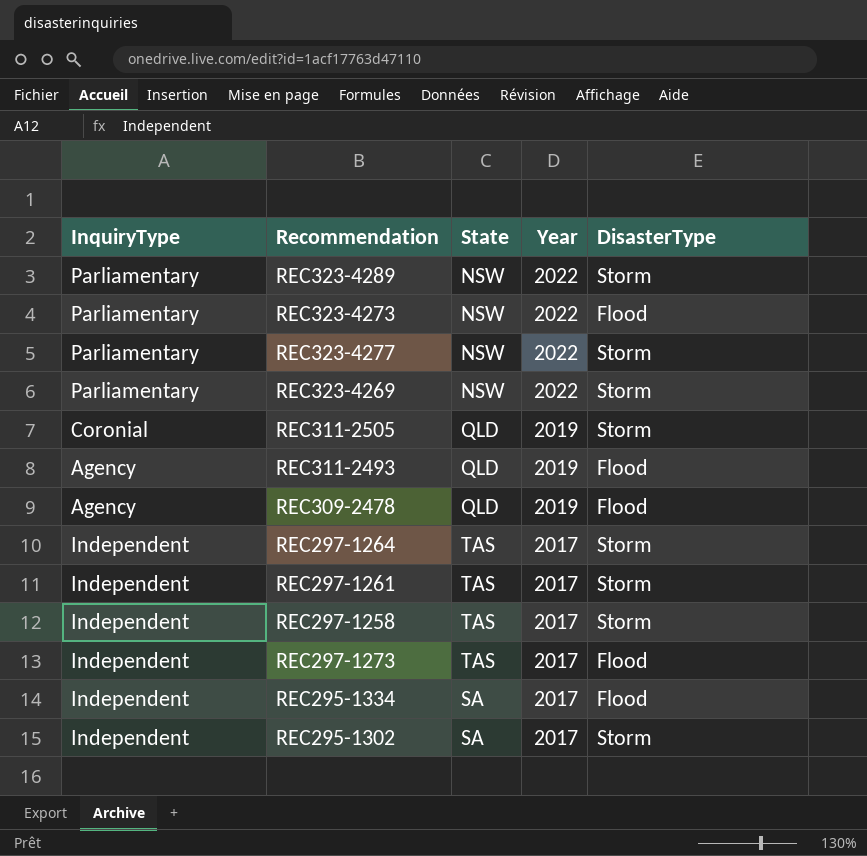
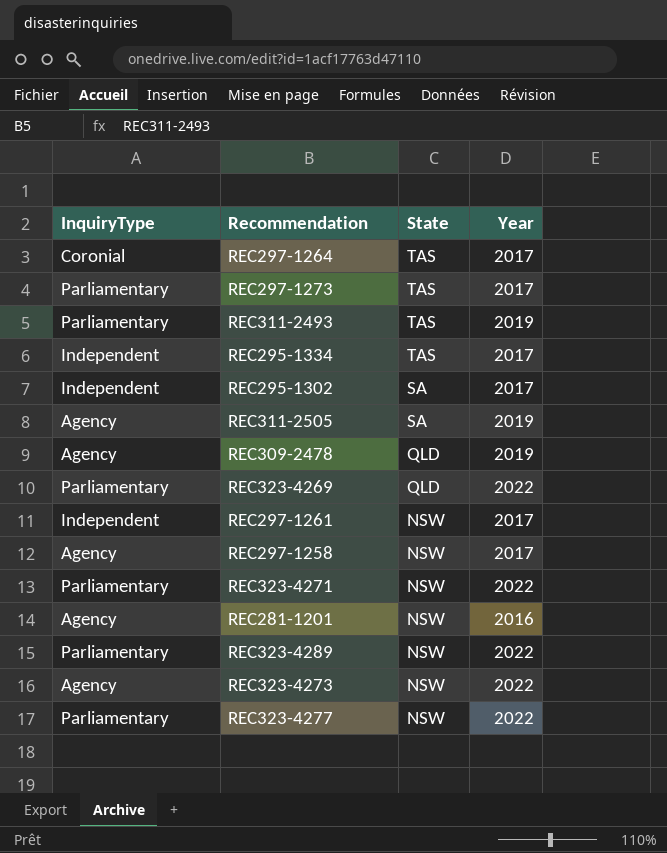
row order: Year descending -> State descending
column DisasterType | position: 5 -> none
REC297-1264 | InquiryType: Independent -> Coronial
REC297-1273 | InquiryType: Independent -> Parliamentary
REC311-2493 | InquiryType: Agency -> Parliamentary
REC311-2493 | State: QLD -> TAS
REC295-1334 | State: SA -> TAS
REC311-2505 | InquiryType: Coronial -> Agency
REC311-2505 | State: QLD -> SA
REC323-4269 | State: NSW -> QLD
REC297-1261 | State: TAS -> NSW
REC297-1258 | InquiryType: Independent -> Agency
REC297-1258 | State: TAS -> NSW
row REC323-4271: none -> Parliamentary | NSW | 2022
row REC281-1201: none -> Agency | NSW | 2016
REC323-4273 | InquiryType: Parliamentary -> Agency

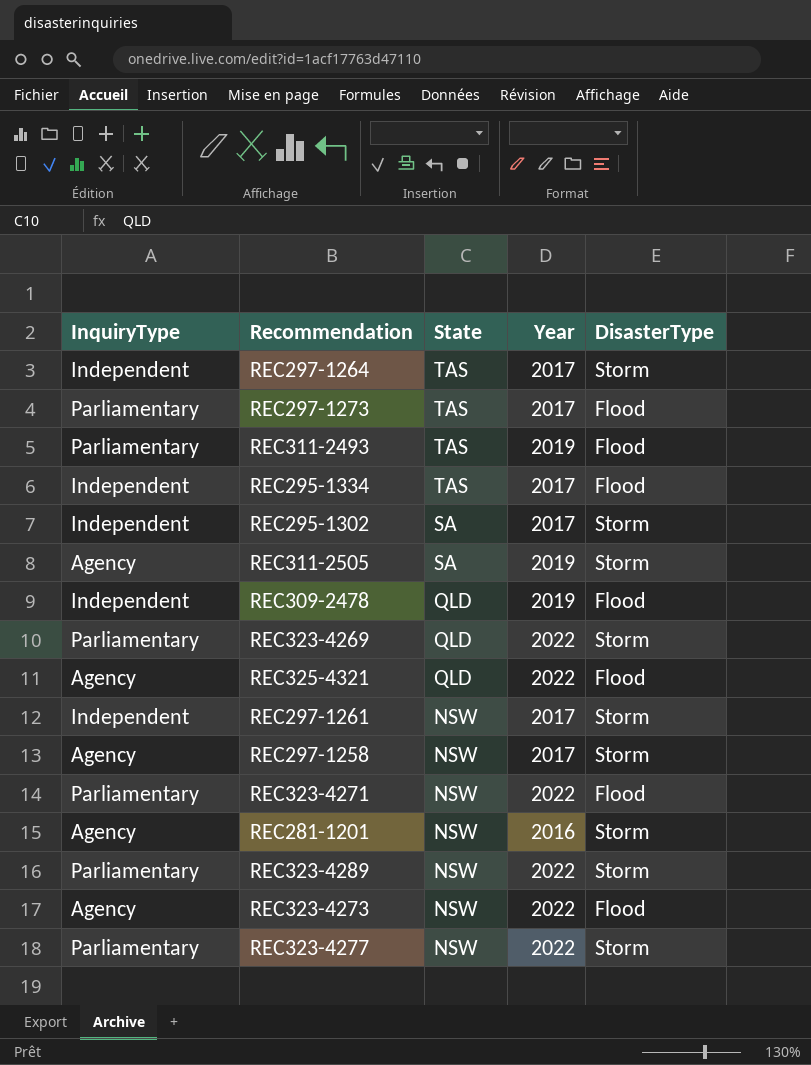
column DisasterType | position: none -> 5
REC297-1264 | InquiryType: Coronial -> Independent
REC309-2478 | InquiryType: Agency -> Independent
row REC325-4321: none -> Agency | QLD | 2022 | Flood

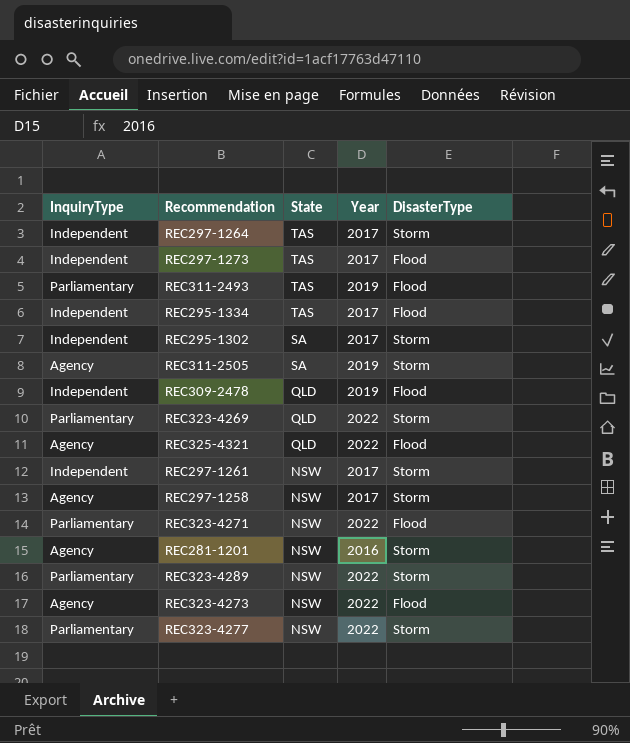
REC297-1273 | InquiryType: Parliamentary -> Independent

